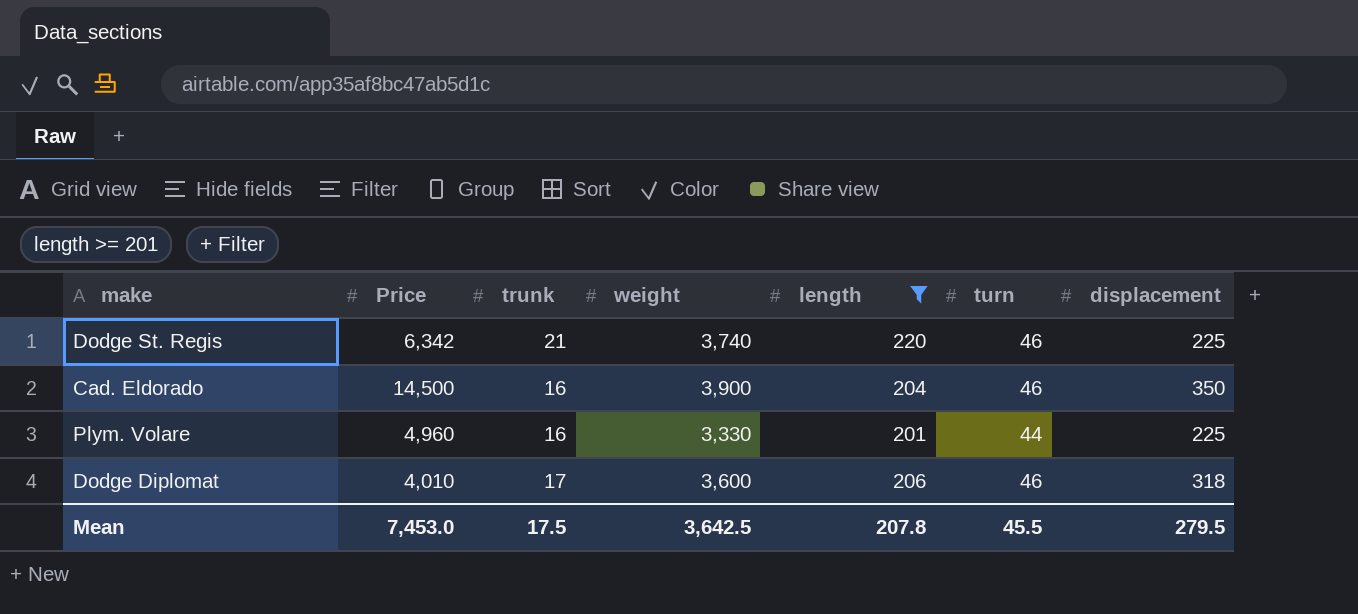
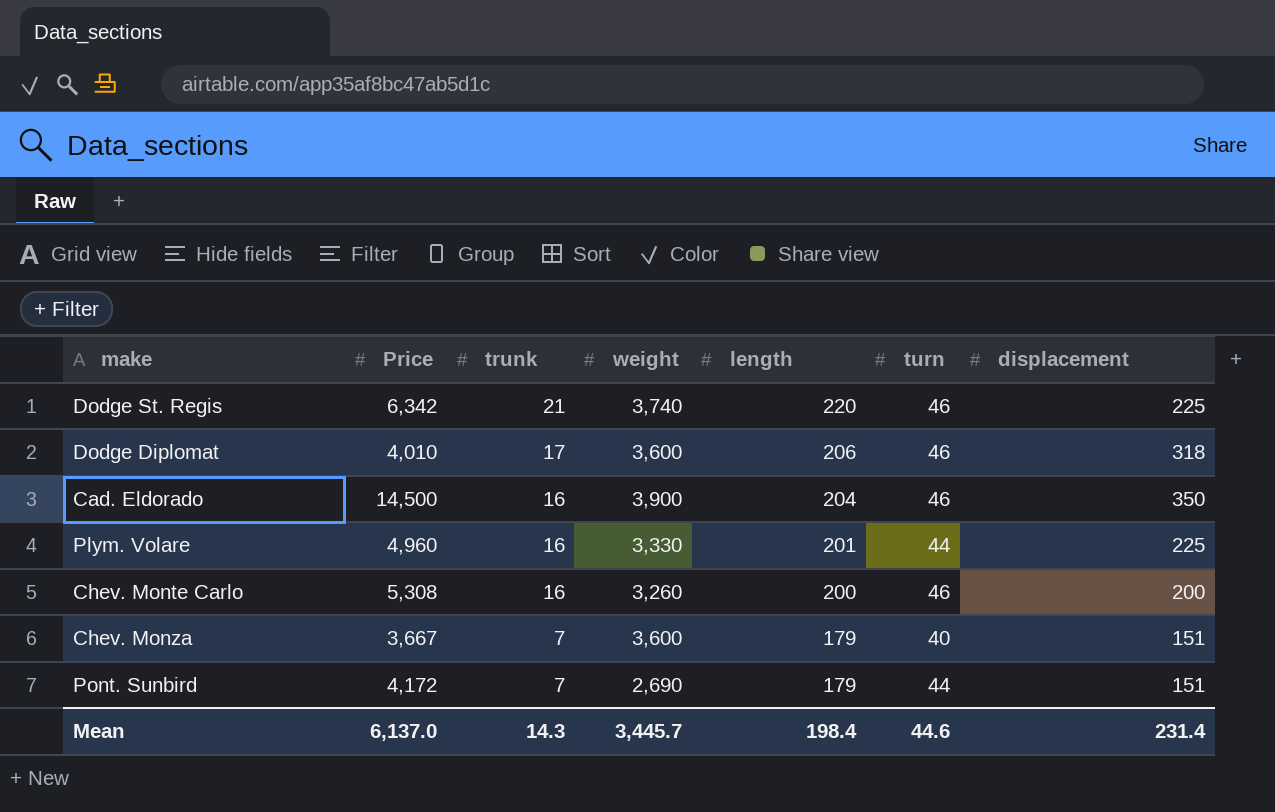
filter: length >= 201 -> none
row order: none -> trunk descending
Mean | Price: 7,453.0 -> 6,137.0
Mean | trunk: 17.5 -> 14.3
Mean | weight: 3,642.5 -> 3,445.7
Mean | length: 207.8 -> 198.4
Mean | turn: 45.5 -> 44.6
Mean | displacement: 279.5 -> 231.4

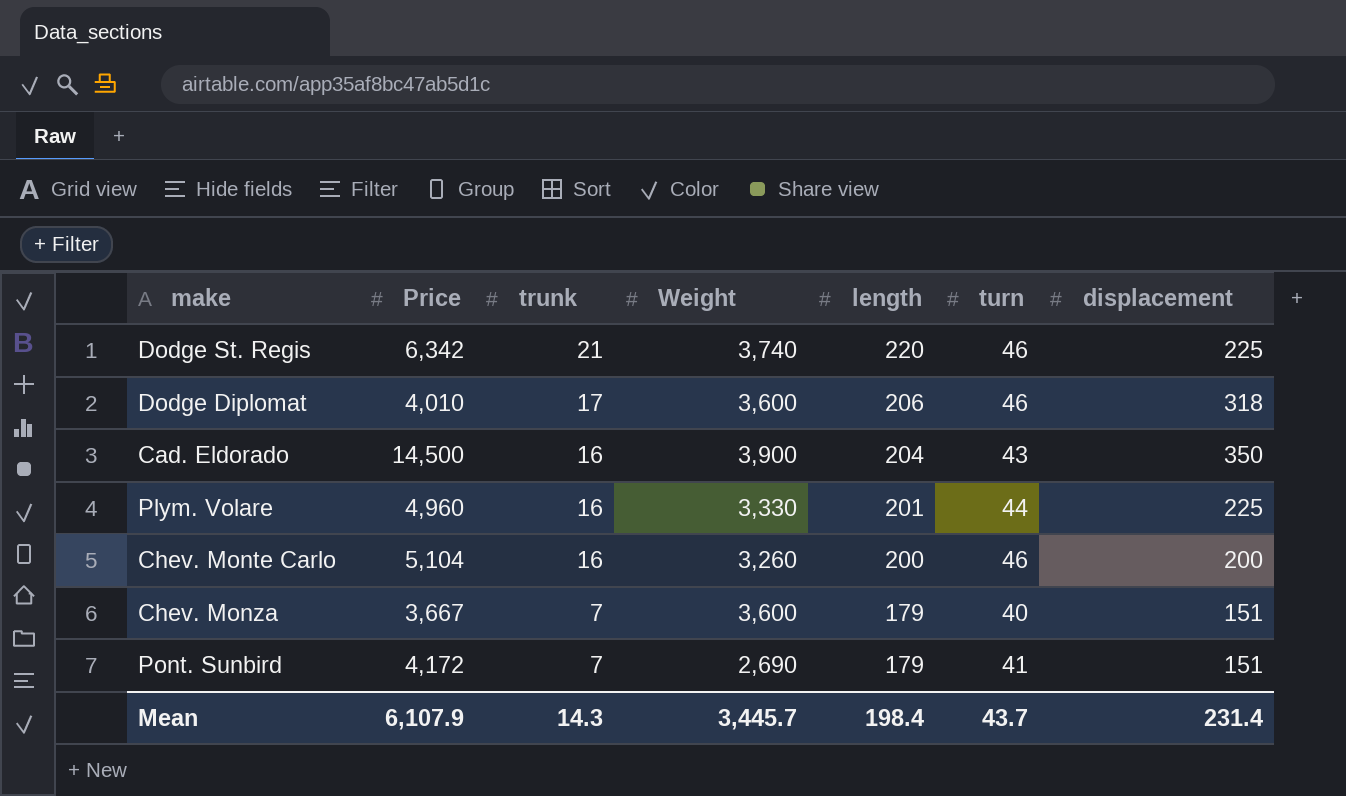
column name: weight -> Weight
Cad. Eldorado | turn: 46 -> 43
Chev. Monte Carlo | Price: 5,308 -> 5,104
Pont. Sunbird | turn: 44 -> 41
Mean | Price: 6,137.0 -> 6,107.9
Mean | turn: 44.6 -> 43.7

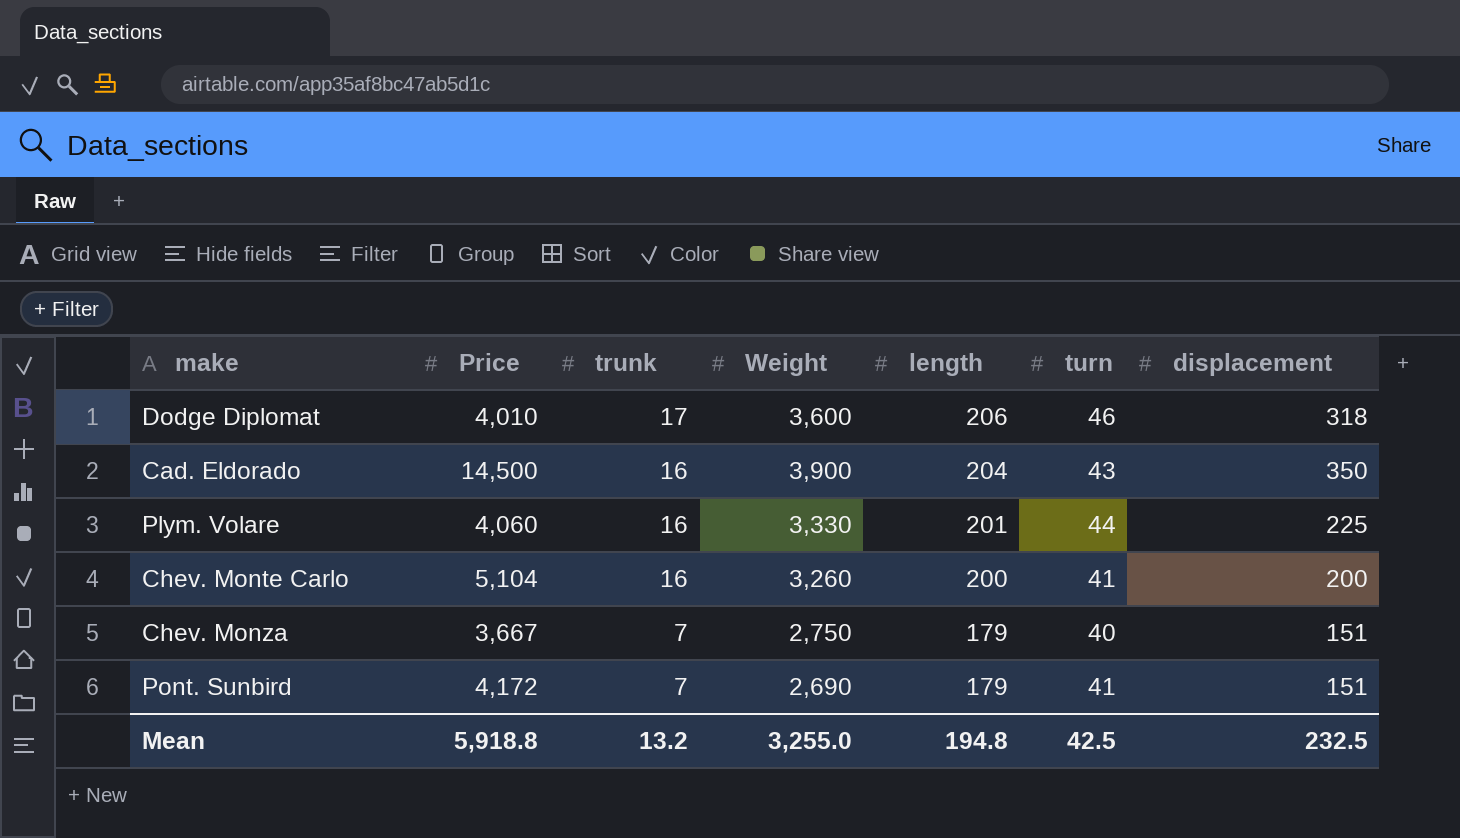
row Dodge St. Regis: 6,342 | 21 | 3,740 | 220 | 46 | 225 -> none
Plym. Volare | Price: 4,960 -> 4,060
Chev. Monte Carlo | turn: 46 -> 41
Chev. Monza | Weight: 3,600 -> 2,750
Mean | Price: 6,107.9 -> 5,918.8
Mean | trunk: 14.3 -> 13.2
Mean | Weight: 3,445.7 -> 3,255.0
Mean | length: 198.4 -> 194.8
Mean | turn: 43.7 -> 42.5
Mean | displacement: 231.4 -> 232.5

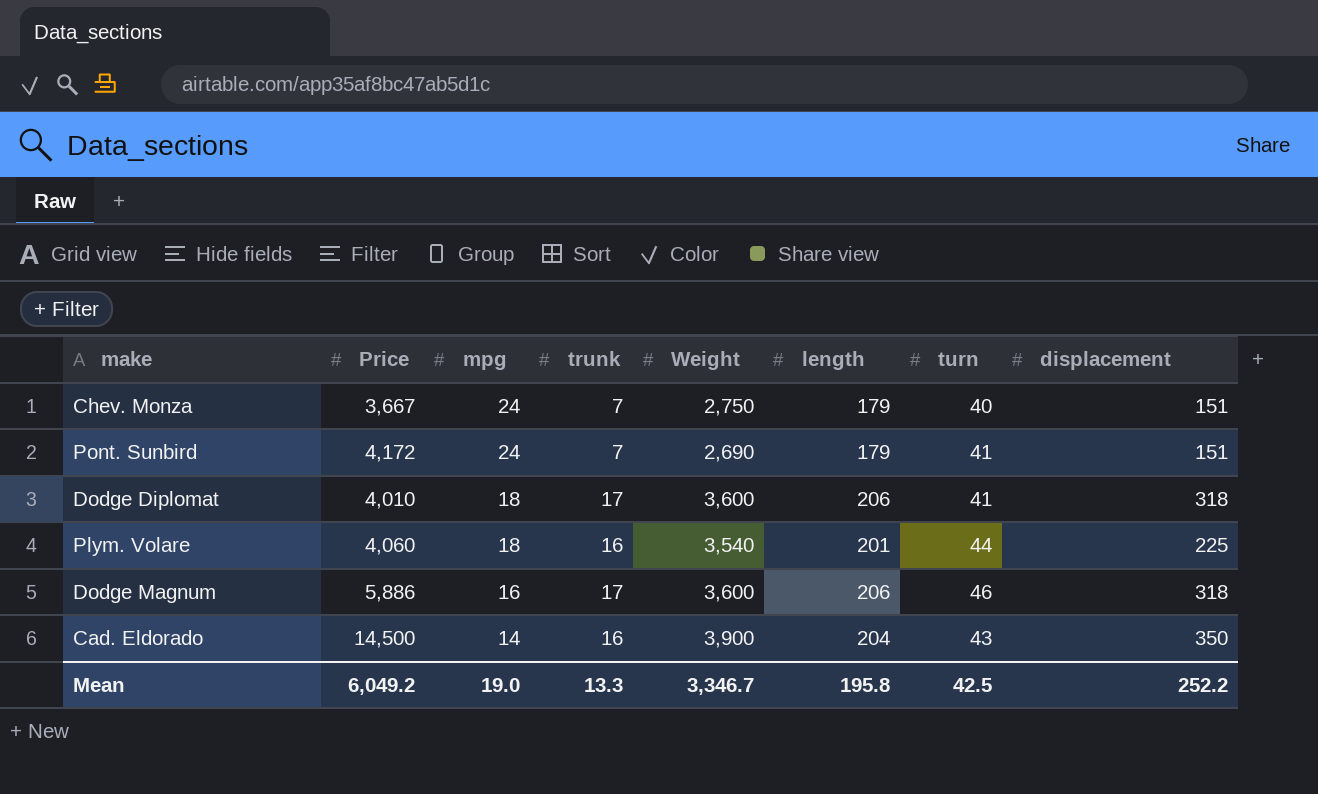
row order: trunk descending -> mpg descending
column mpg | position: none -> 3
row Chev. Monte Carlo: 5,104 | 16 | 3,260 | 200 | 41 | 200 -> none
Dodge Diplomat | turn: 46 -> 41
Plym. Volare | Weight: 3,330 -> 3,540
row Dodge Magnum: none -> 5,886 | 16 | 17 | 3,600 | 206 | 46 | 318
Mean | Price: 5,918.8 -> 6,049.2
Mean | trunk: 13.2 -> 13.3
Mean | Weight: 3,255.0 -> 3,346.7
Mean | length: 194.8 -> 195.8
Mean | displacement: 232.5 -> 252.2

